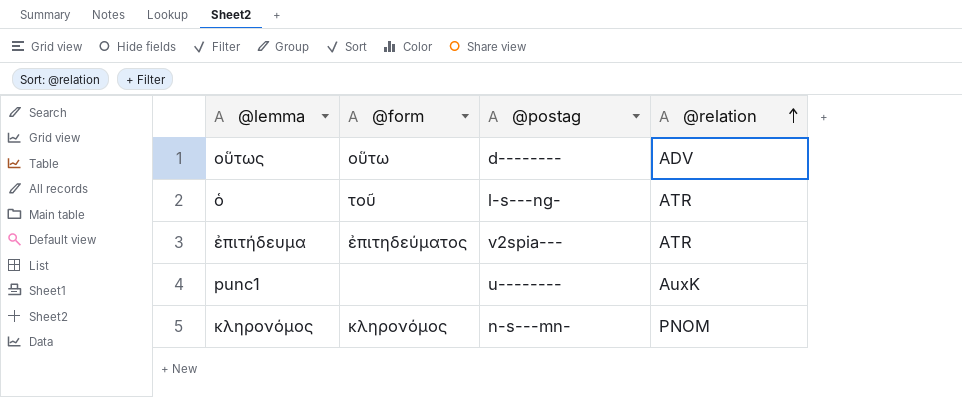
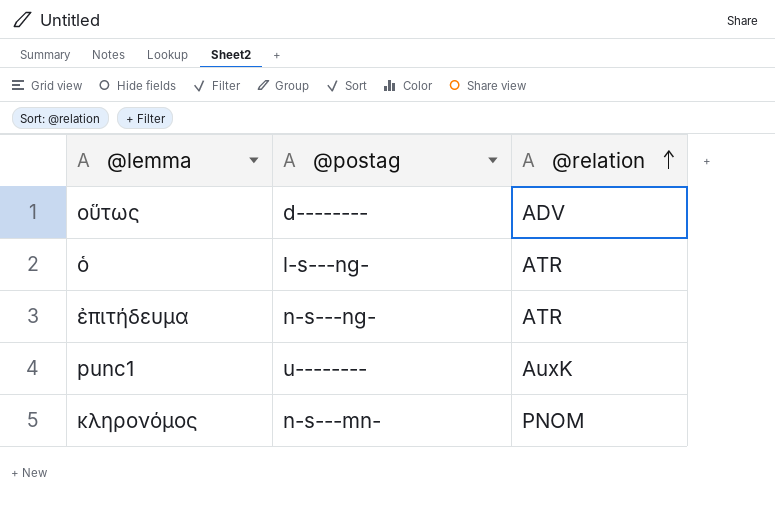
column @form | position: 2 -> none
ἐπιτήδευμα | @postag: v2spia--- -> n-s---ng-

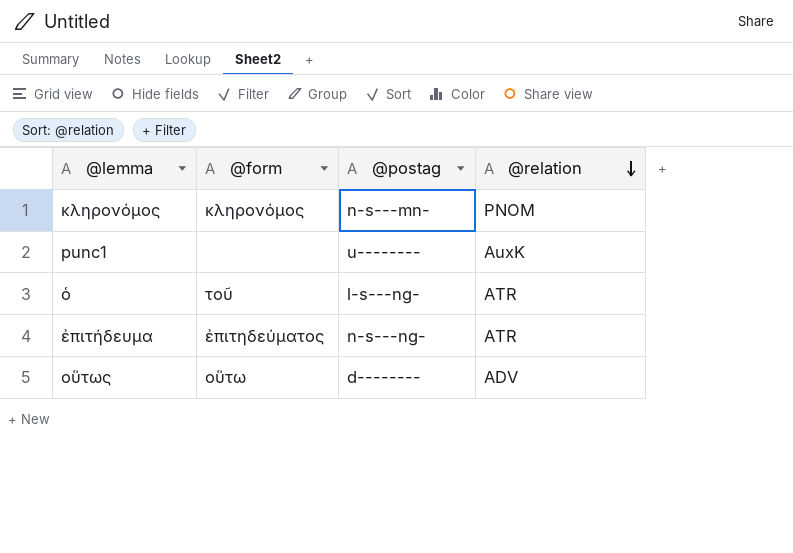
row order: @relation ascending -> @relation descending
column @form | position: none -> 2

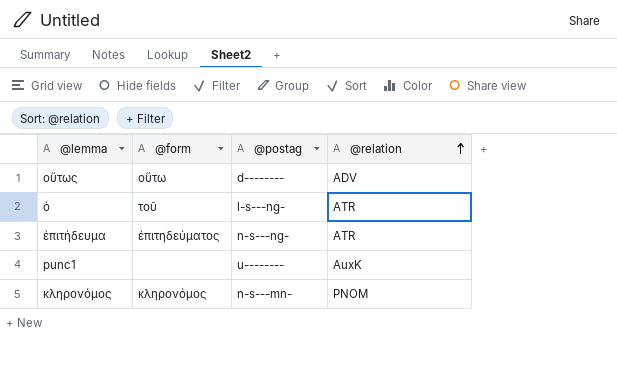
row order: @relation descending -> @relation ascending

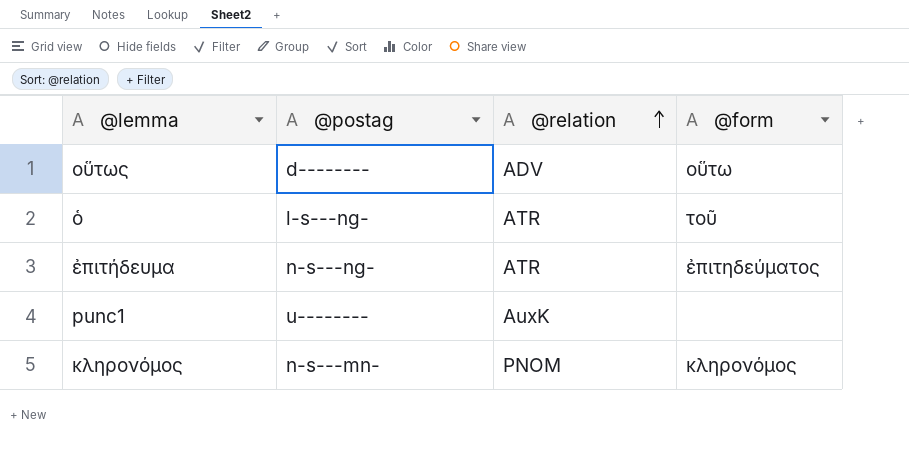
column @form | position: 2 -> 4

